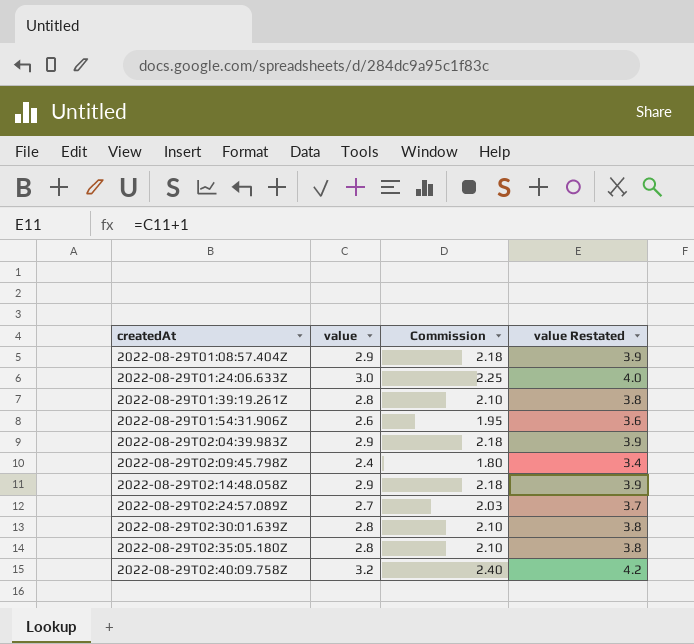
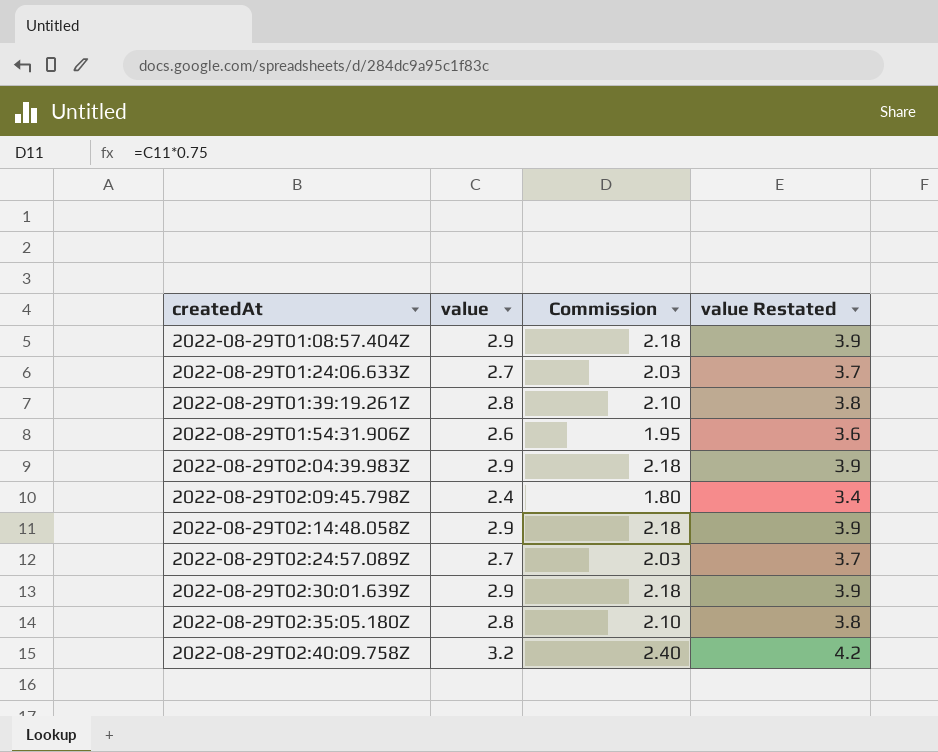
2022-08-29T01:24:06.633Z | value: 3.0 -> 2.7
2022-08-29T01:24:06.633Z | Commission: 2.25 -> 2.03
2022-08-29T01:24:06.633Z | value Restated: 4.0 -> 3.7
2022-08-29T02:30:01.639Z | value: 2.8 -> 2.9
2022-08-29T02:30:01.639Z | Commission: 2.10 -> 2.18
2022-08-29T02:30:01.639Z | value Restated: 3.8 -> 3.9

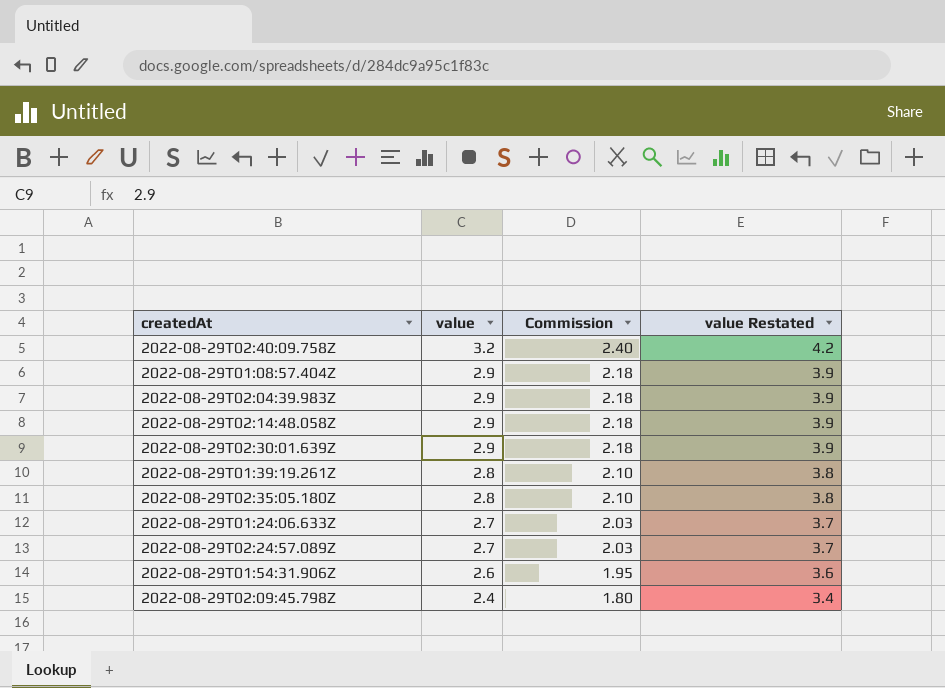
row order: createdAt ascending -> value descending

